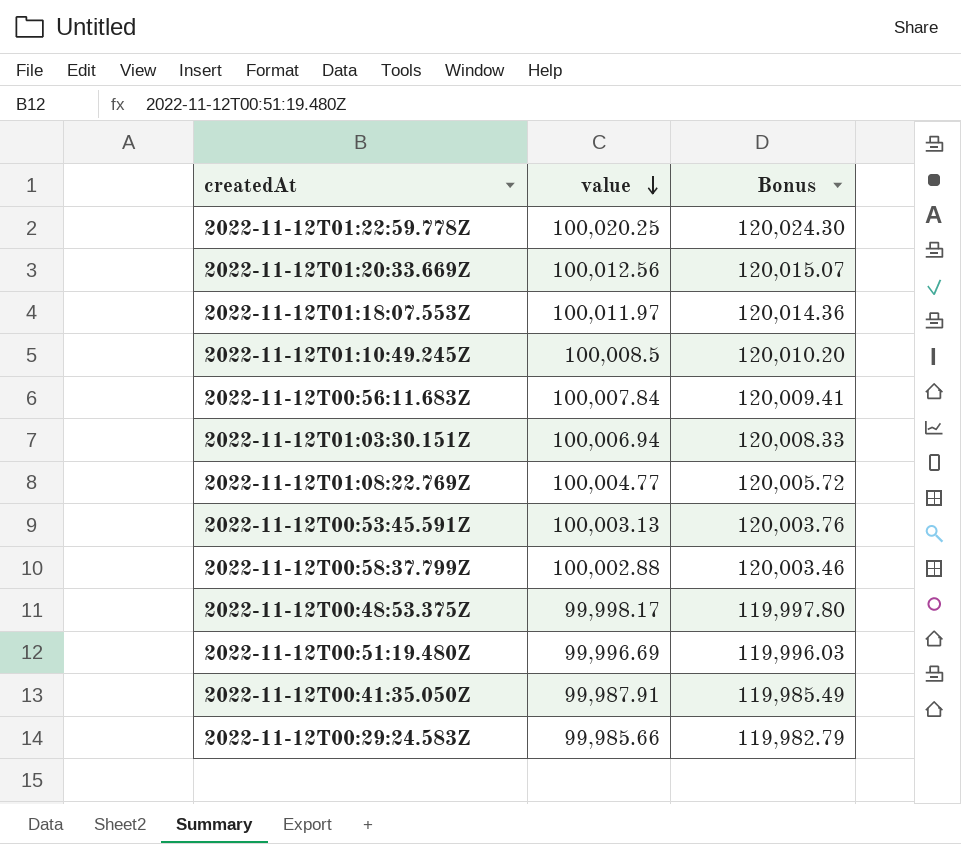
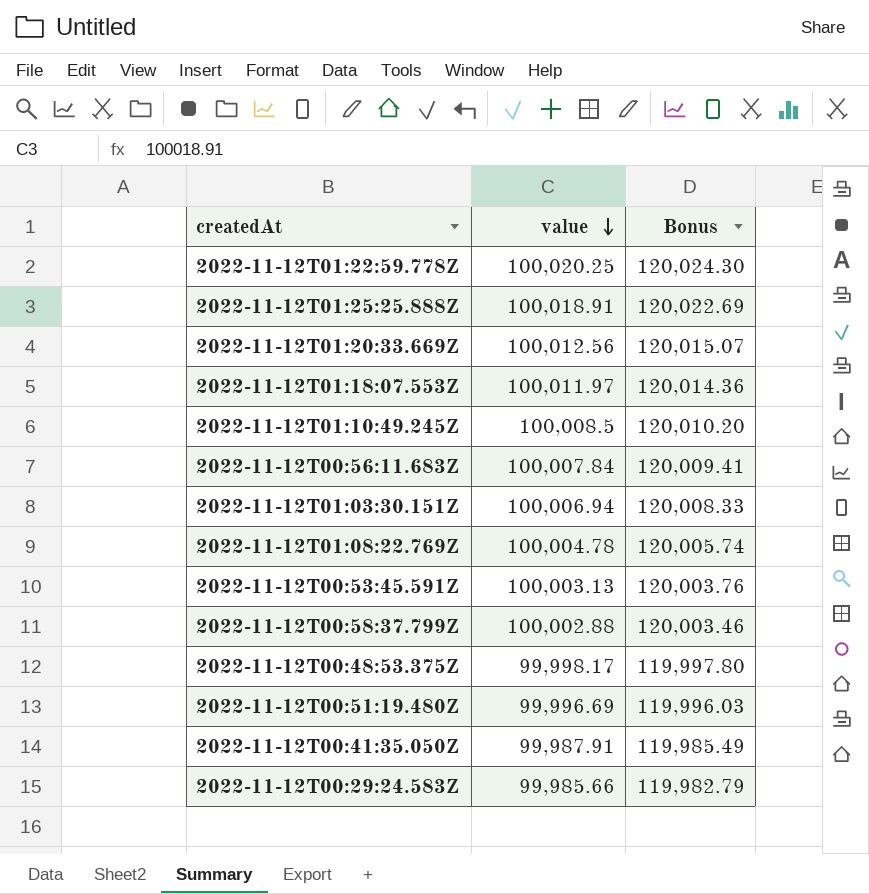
row 2022-11-12T01:25:25.888Z: none -> 100,018.91 | 120,022.69
2022-11-12T01:08:22.769Z | value: 100,004.77 -> 100,004.78
2022-11-12T01:08:22.769Z | Bonus: 120,005.72 -> 120,005.74

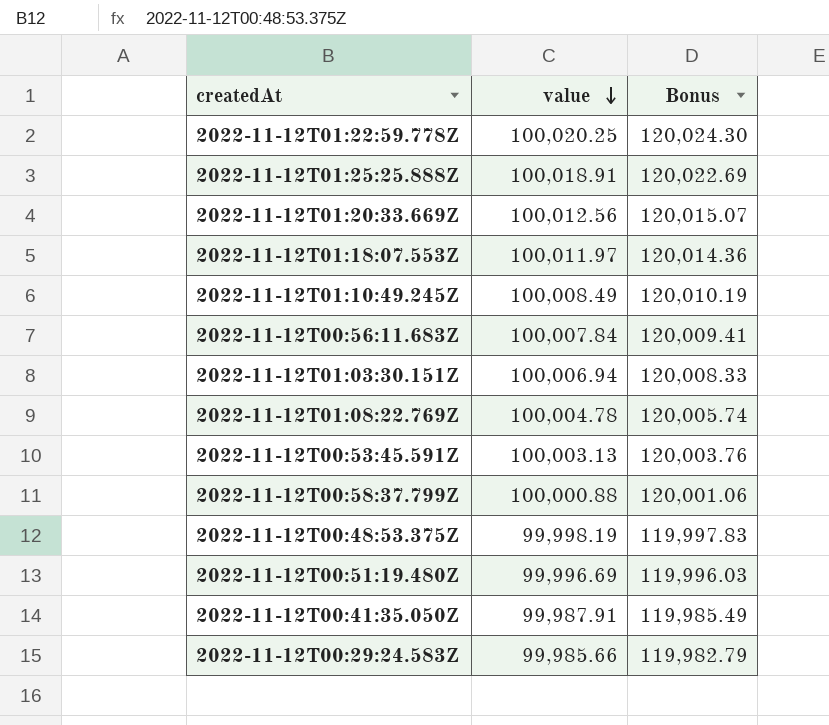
2022-11-12T01:10:49.245Z | value: 100,008.5 -> 100,008.49
2022-11-12T01:10:49.245Z | Bonus: 120,010.20 -> 120,010.19
2022-11-12T00:58:37.799Z | value: 100,002.88 -> 100,000.88
2022-11-12T00:58:37.799Z | Bonus: 120,003.46 -> 120,001.06
2022-11-12T00:48:53.375Z | value: 99,998.17 -> 99,998.19
2022-11-12T00:48:53.375Z | Bonus: 119,997.80 -> 119,997.83

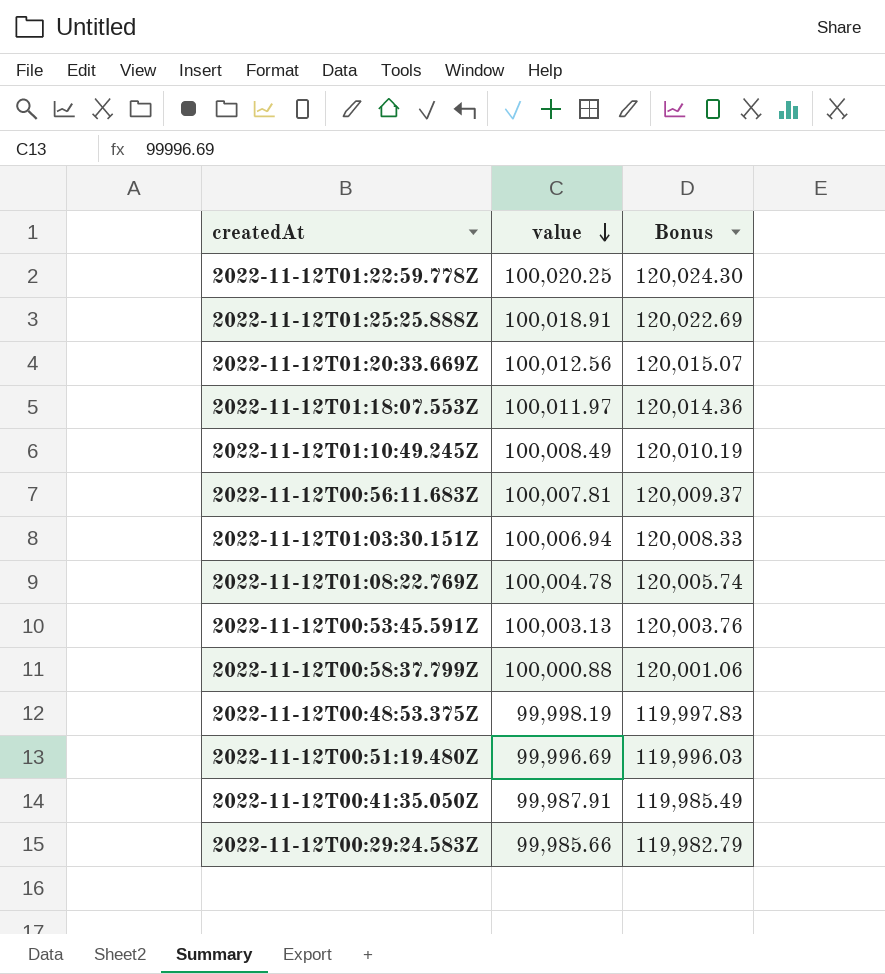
2022-11-12T00:56:11.683Z | value: 100,007.84 -> 100,007.81
2022-11-12T00:56:11.683Z | Bonus: 120,009.41 -> 120,009.37

